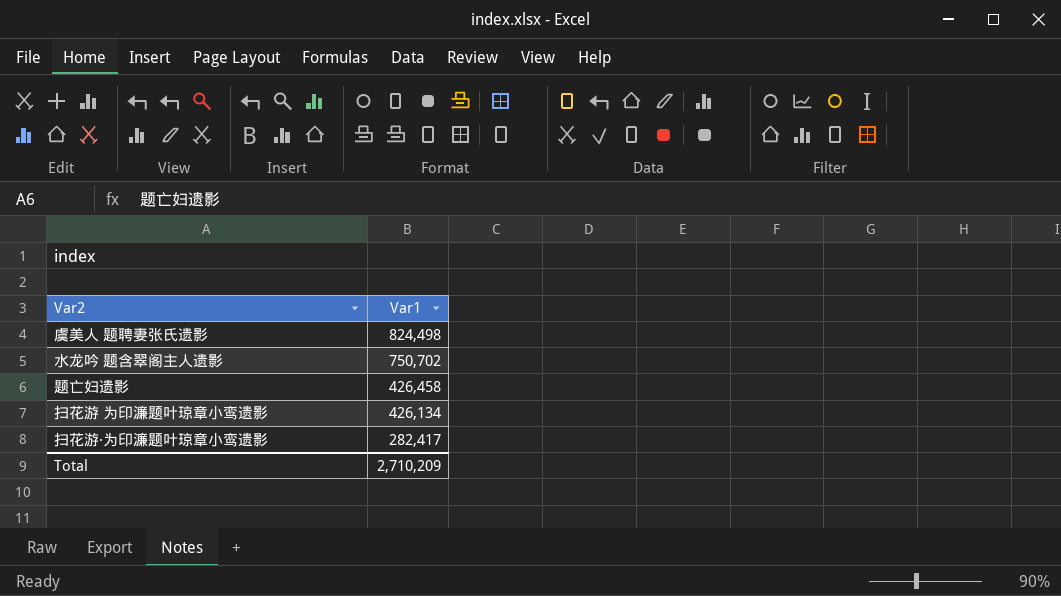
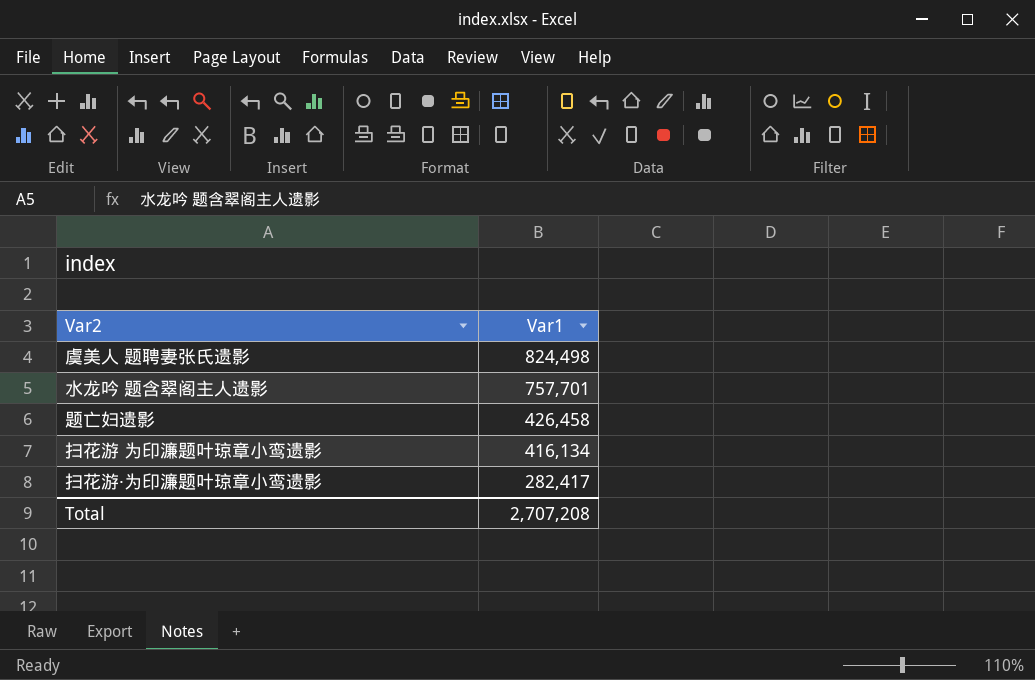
水龙吟 题含翠阁主人遗影 | Var1: 750,702 -> 757,701
扫花游 为印濂题叶琼章小鸾遗影 | Var1: 426,134 -> 416,134
Total | Var1: 2,710,209 -> 2,707,208

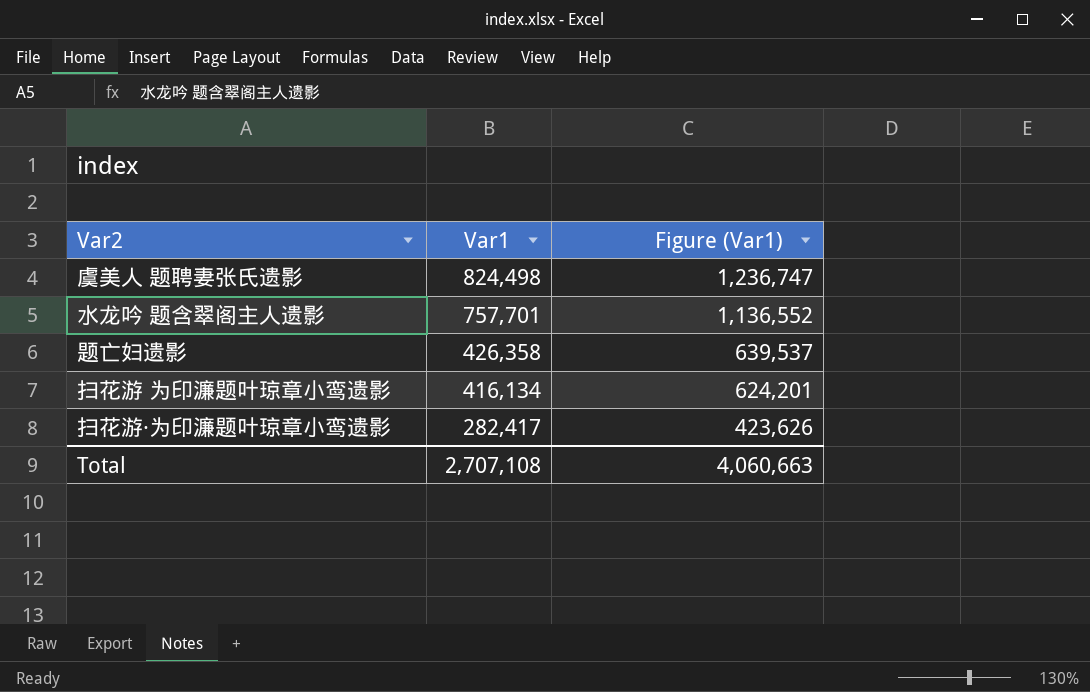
column Figure (Var1) | formula: none -> [Var1] * 1.5
题亡妇遗影 | Var1: 426,458 -> 426,358
Total | Var1: 2,707,208 -> 2,707,108

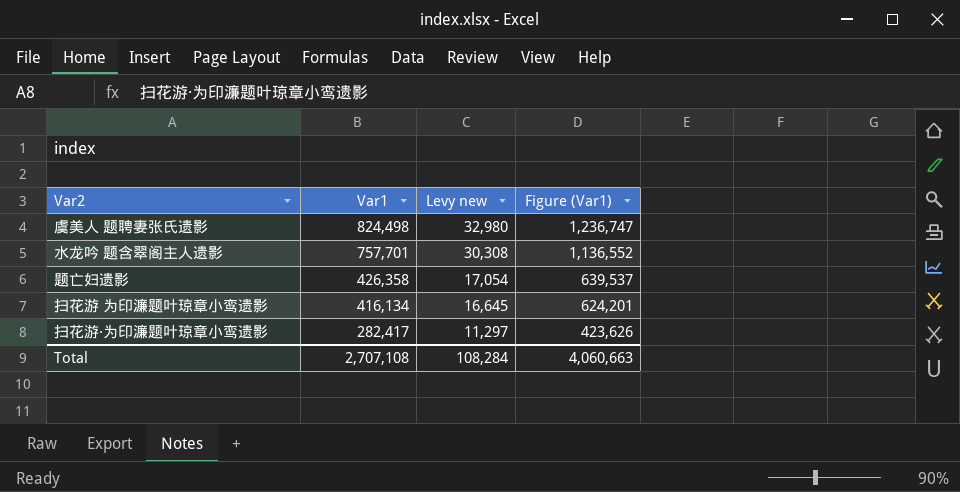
column Levy new | formula: none -> [Var1] * 0.04

